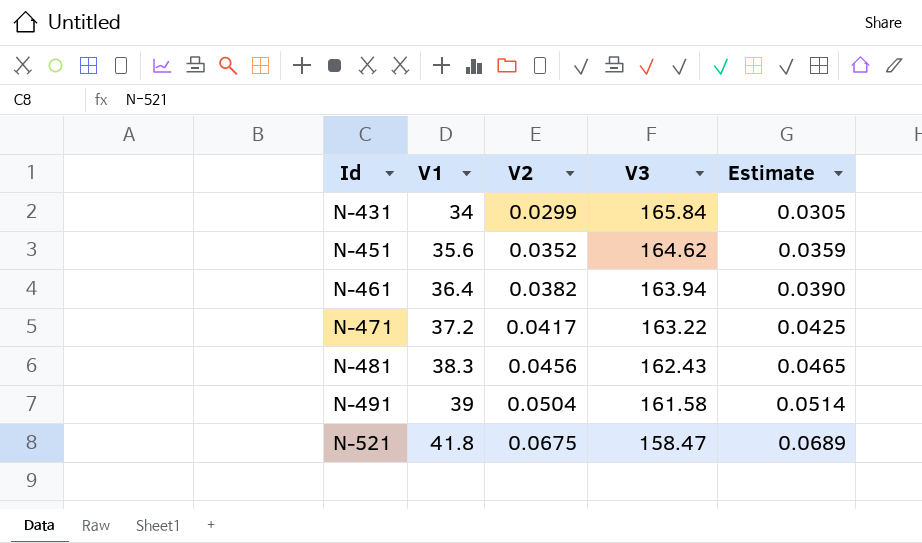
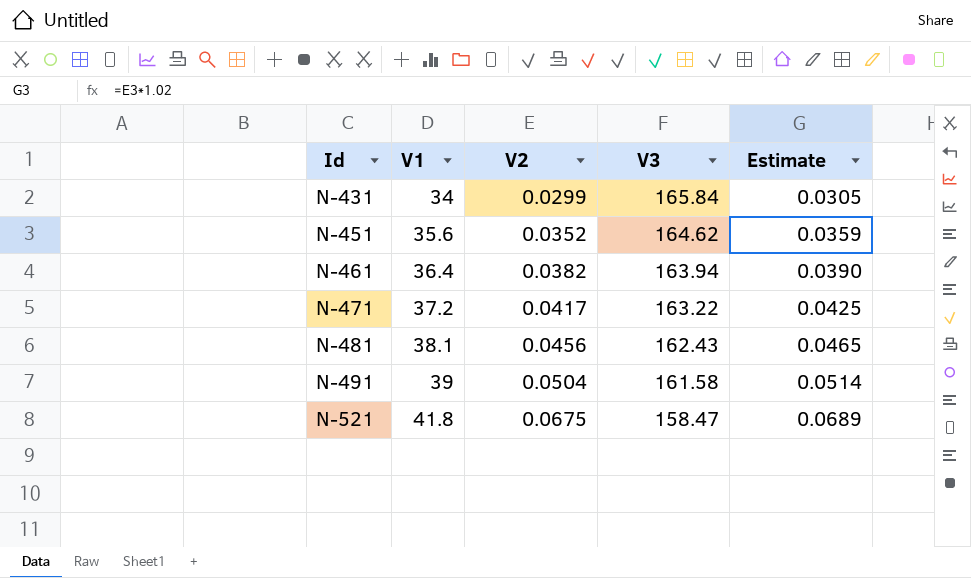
N-481 | V1: 38.3 -> 38.1

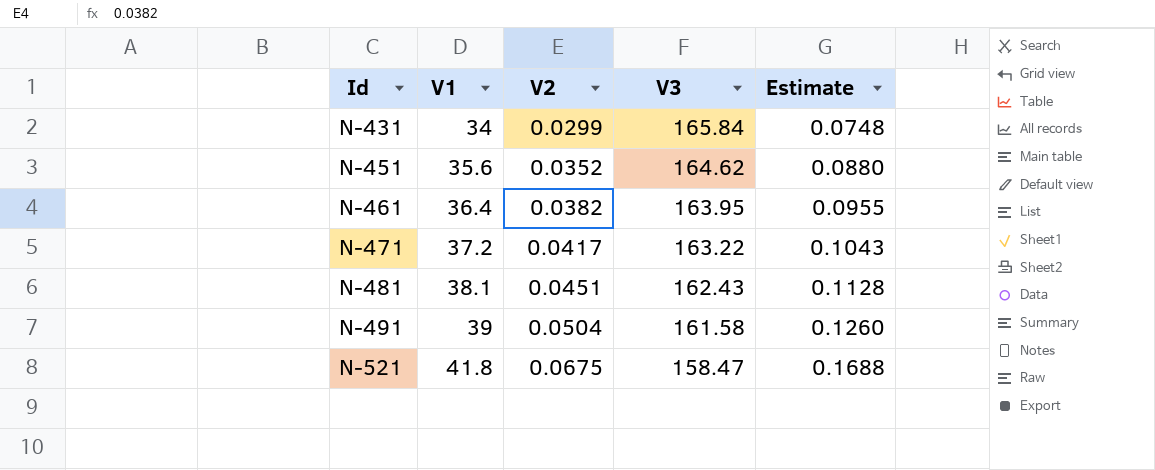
column Estimate | formula: [V2] * 1.02 -> [V2] * 2.5
N-461 | V3: 163.94 -> 163.95
N-481 | V2: 0.0456 -> 0.0451

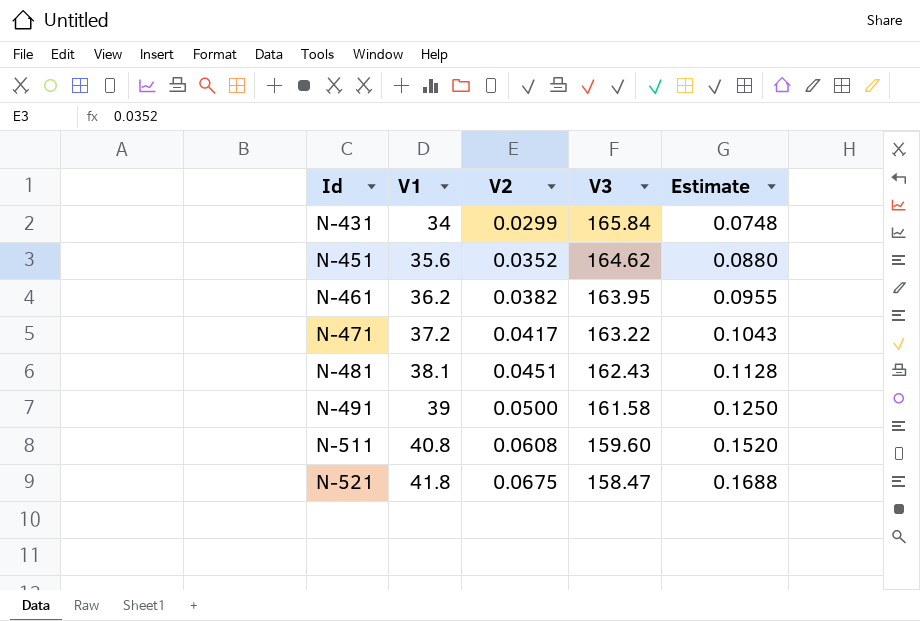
N-461 | V1: 36.4 -> 36.2
N-491 | V2: 0.0504 -> 0.0500
N-491 | Estimate: 0.1260 -> 0.1250
row N-511: none -> 40.8 | 0.0608 | 159.60 | 0.1520

